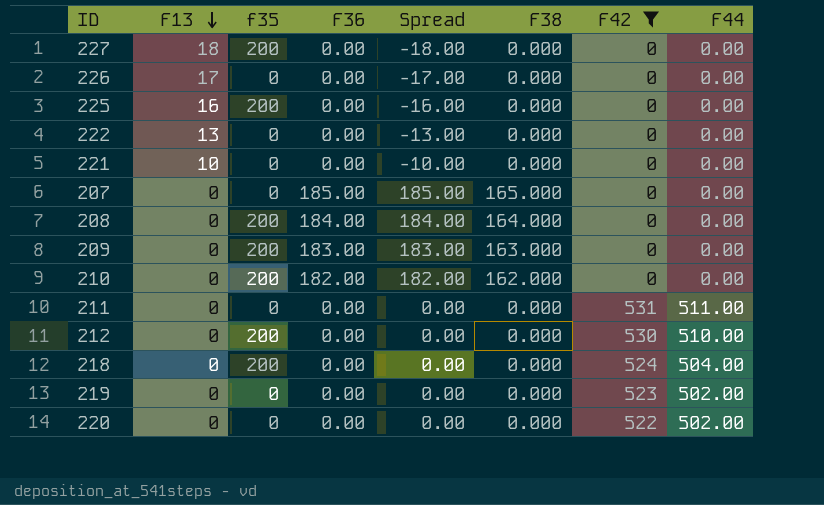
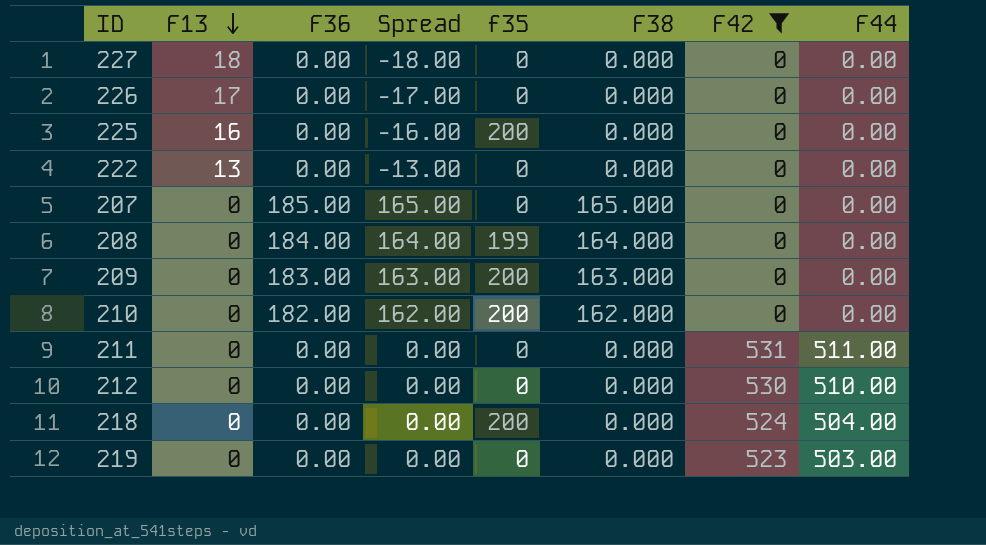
column Spread | formula: [F36] - [F13] -> [F38] - [F13]
column f35 | position: 3 -> 5
row 221: 10 | 0 | 0.00 | -10.00 | 0.000 | 0 | 0.00 -> none
row 220: 0 | 0 | 0.00 | 0.00 | 0.000 | 522 | 502.00 -> none
227 | f35: 200 -> 0
208 | f35: 200 -> 199
212 | f35: 200 -> 0
219 | F44: 502.00 -> 503.00

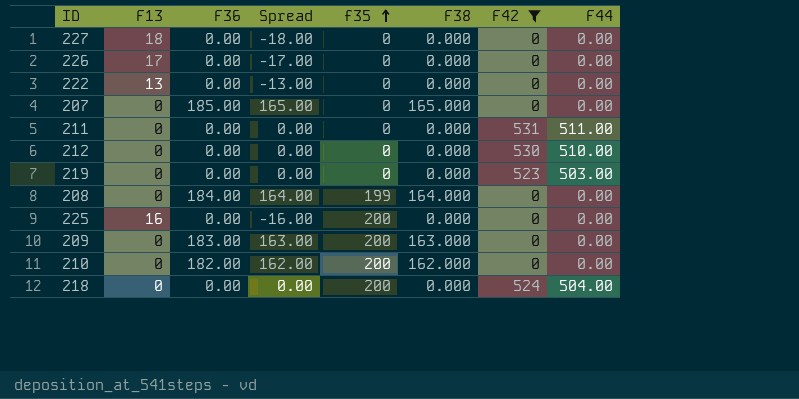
row order: F13 descending -> f35 ascending

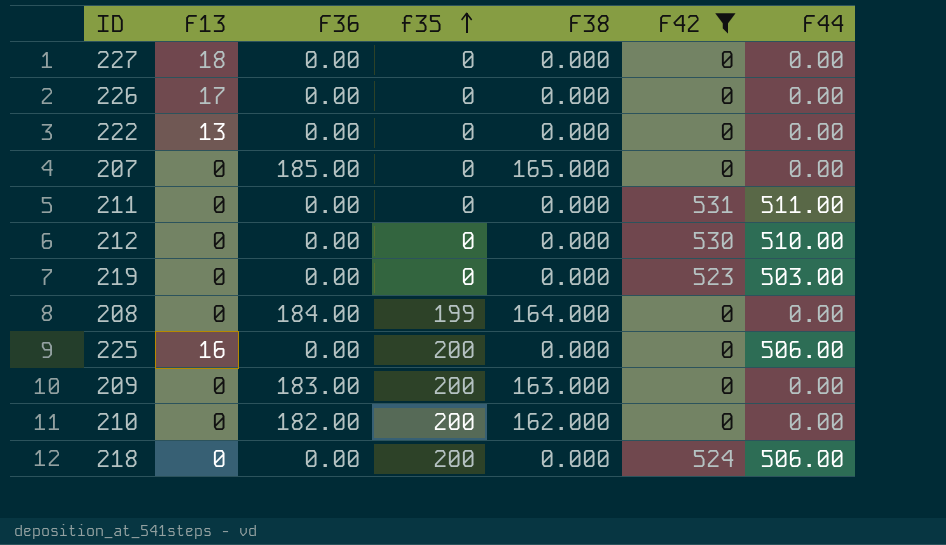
column Spread | formula: [F38] - [F13] -> none
225 | F44: 0.00 -> 506.00
218 | F44: 504.00 -> 506.00

